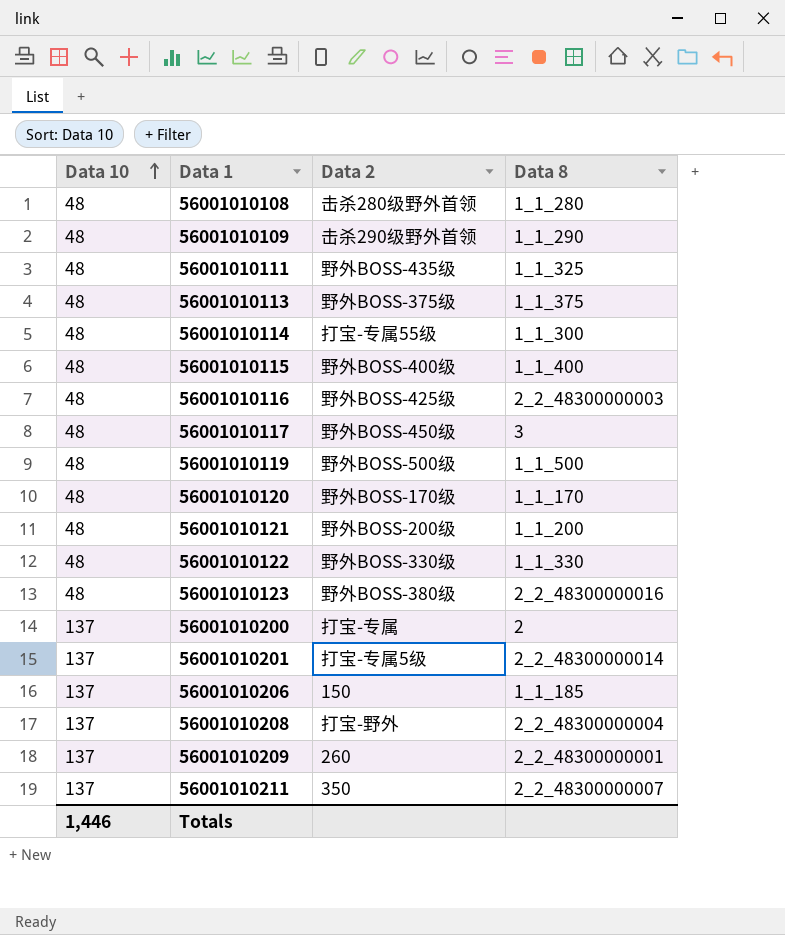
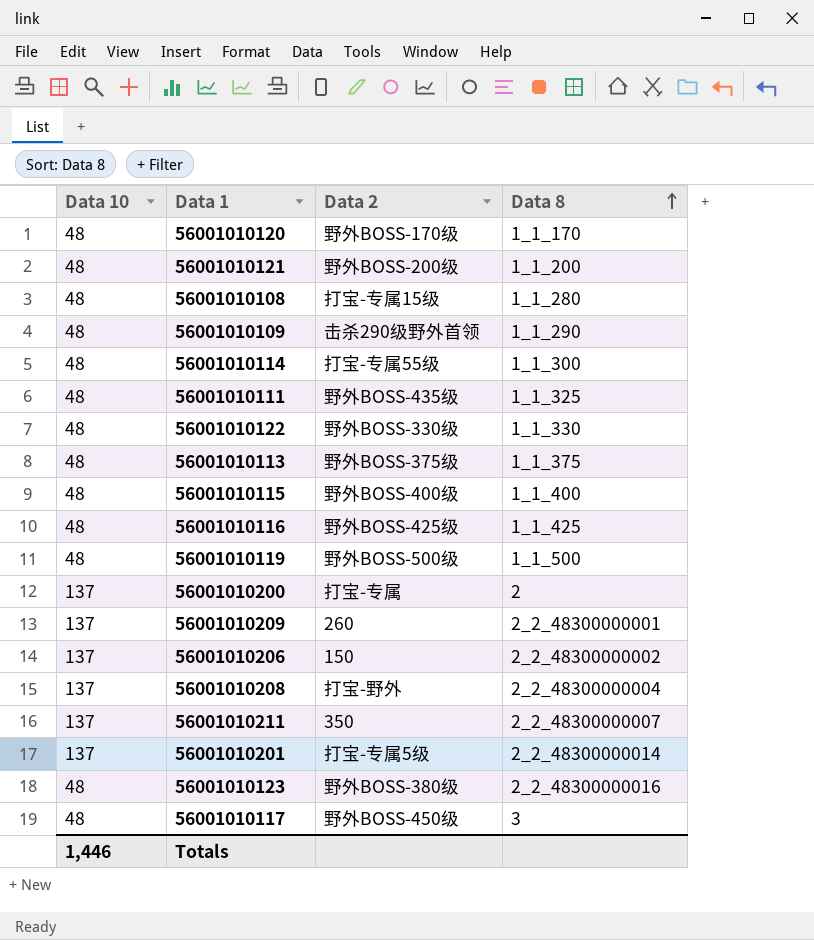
row order: Data 10 ascending -> Data 8 ascending
56001010108 | Data 2: 击杀280级野外首领 -> 打宝-专属15级
56001010116 | Data 8: 2_2_48300000003 -> 1_1_425
56001010206 | Data 8: 1_1_185 -> 2_2_48300000002

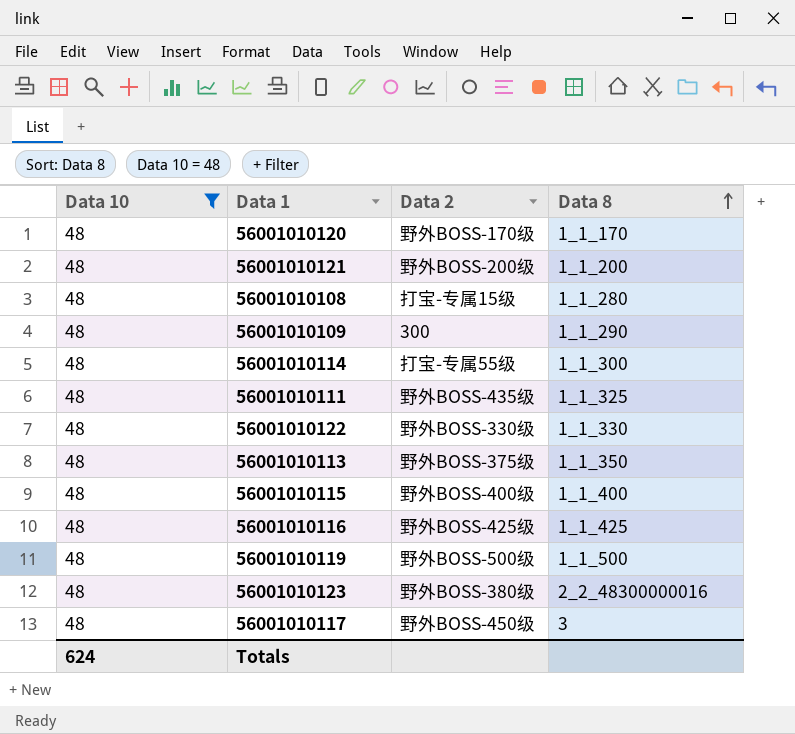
filter: none -> Data 10 = 48
56001010109 | Data 2: 击杀290级野外首领 -> 300
56001010113 | Data 8: 1_1_375 -> 1_1_350
Totals | Data 10: 1,446 -> 624

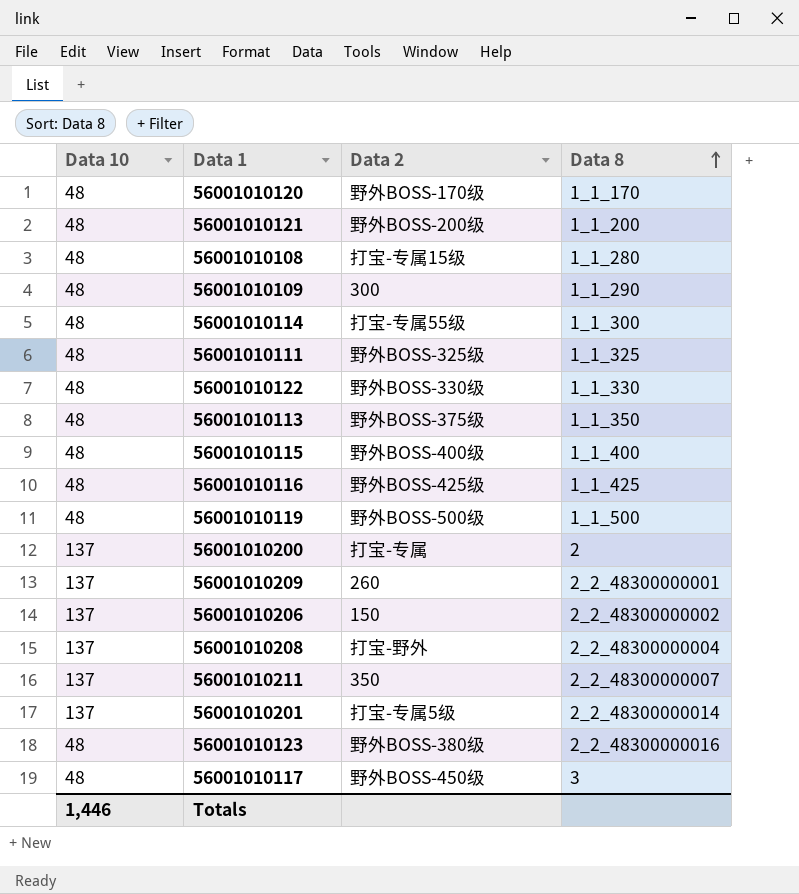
filter: Data 10 = 48 -> none
56001010111 | Data 2: 野外BOSS-435级 -> 野外BOSS-325级
Totals | Data 10: 624 -> 1,446

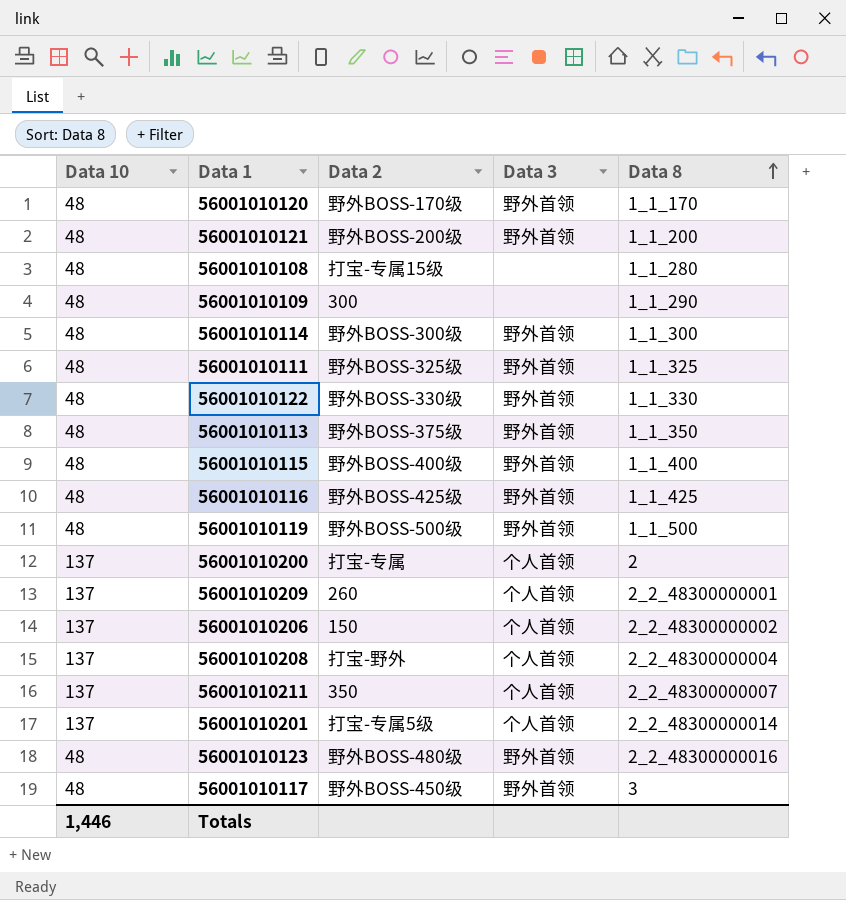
column Data 3 | position: none -> 4
56001010114 | Data 2: 打宝-专属55级 -> 野外BOSS-300级
56001010123 | Data 2: 野外BOSS-380级 -> 野外BOSS-480级

